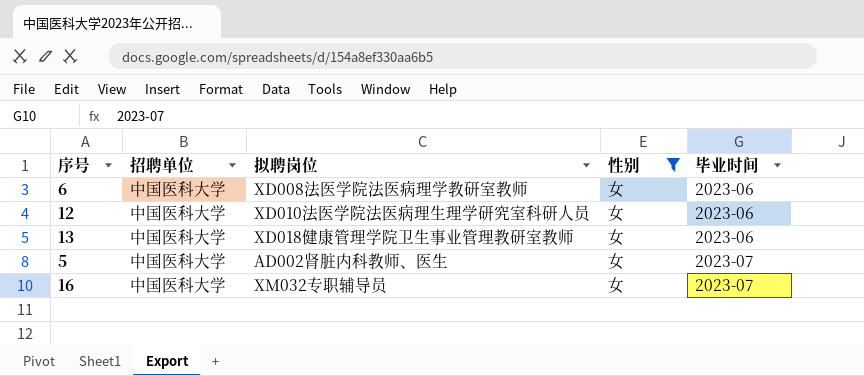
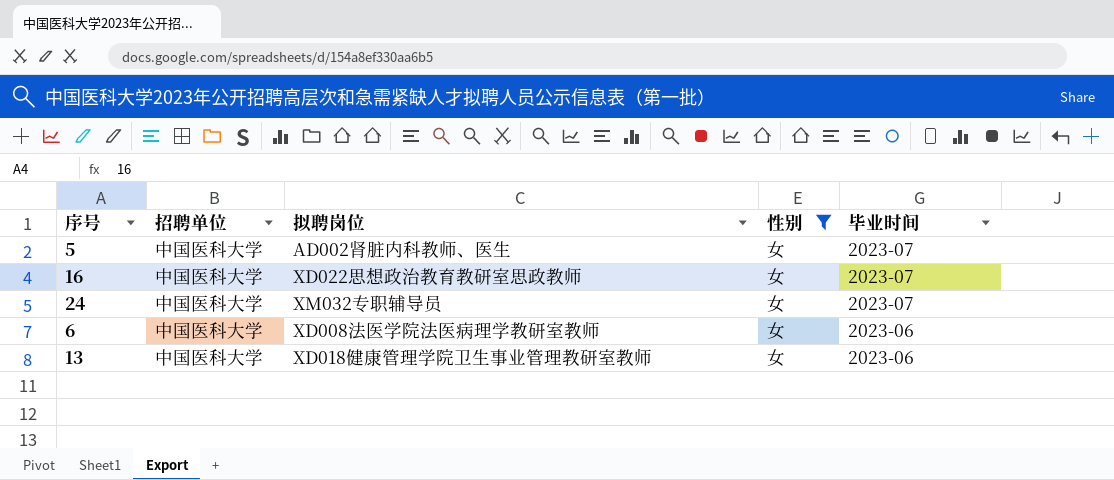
row order: 毕业时间 ascending -> 毕业时间 descending
row 12: 中国医科大学 | XD010法医学院法医病理生理学研究室科研人员 | 女 | 2023-06 -> none
16 | 拟聘岗位: XM032专职辅导员 -> XD022思想政治教育教研室思政教师
row 24: none -> 中国医科大学 | XM032专职辅导员 | 女 | 2023-07

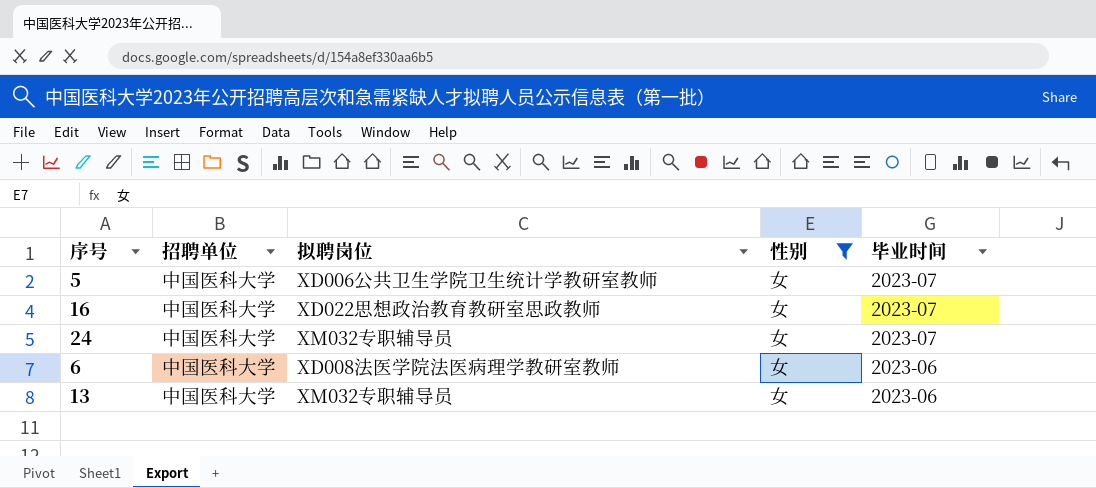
5 | 拟聘岗位: AD002肾脏内科教师、医生 -> XD006公共卫生学院卫生统计学教研室教师
13 | 拟聘岗位: XD018健康管理学院卫生事业管理教研室教师 -> XM032专职辅导员

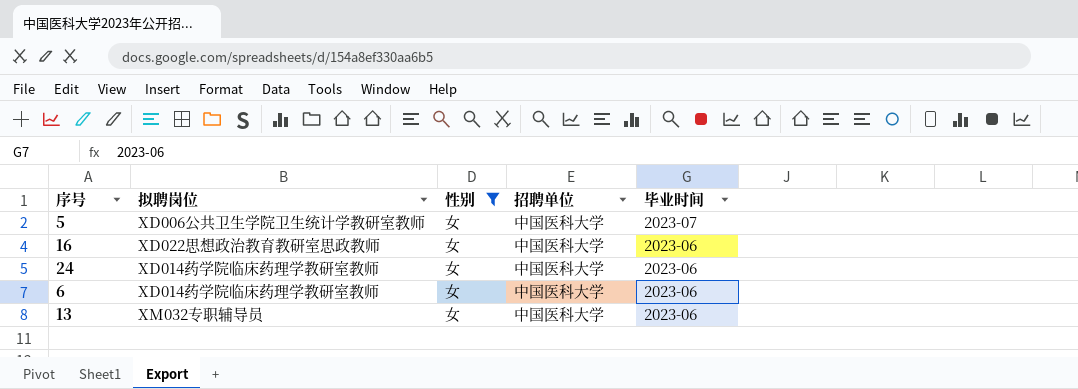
column 招聘单位 | position: 2 -> 4
16 | 毕业时间: 2023-07 -> 2023-06
24 | 拟聘岗位: XM032专职辅导员 -> XD014药学院临床药理学教研室教师
24 | 毕业时间: 2023-07 -> 2023-06
6 | 拟聘岗位: XD008法医学院法医病理学教研室教师 -> XD014药学院临床药理学教研室教师

